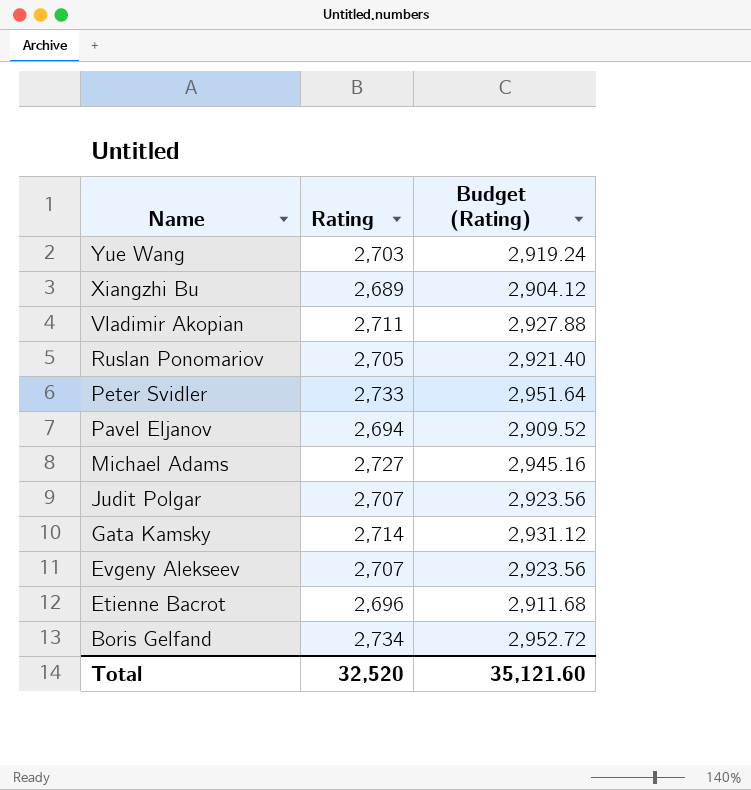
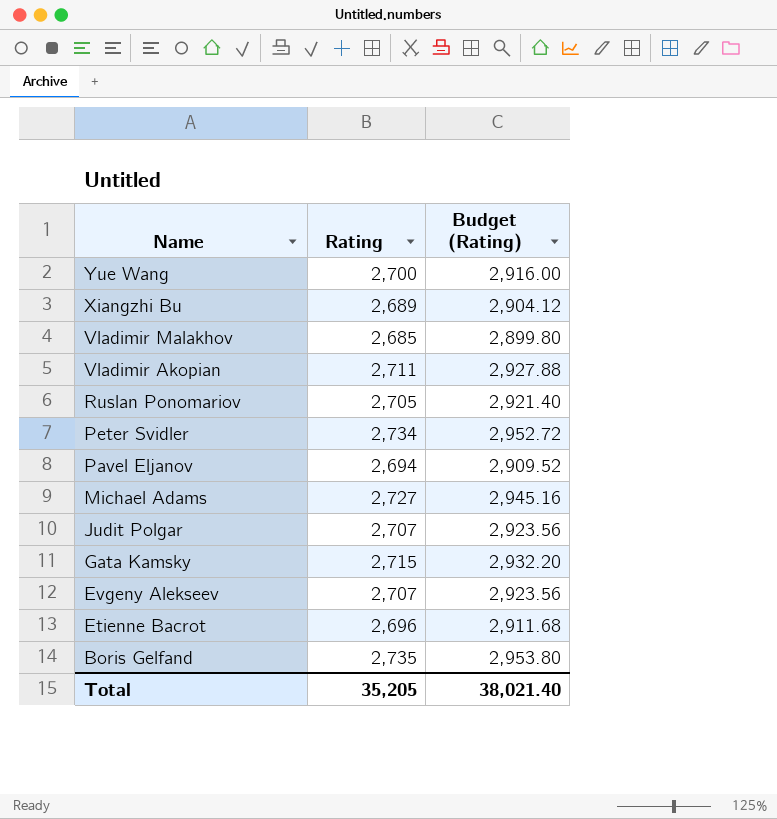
Yue Wang | Rating: 2,703 -> 2,700
Yue Wang | Budget (Rating): 2,919.24 -> 2,916.00
row Vladimir Malakhov: none -> 2,685 | 2,899.80
Peter Svidler | Rating: 2,733 -> 2,734
Peter Svidler | Budget (Rating): 2,951.64 -> 2,952.72
Gata Kamsky | Rating: 2,714 -> 2,715
Gata Kamsky | Budget (Rating): 2,931.12 -> 2,932.20
Boris Gelfand | Rating: 2,734 -> 2,735
Boris Gelfand | Budget (Rating): 2,952.72 -> 2,953.80
Total | Rating: 32,520 -> 35,205
Total | Budget (Rating): 35,121.60 -> 38,021.40

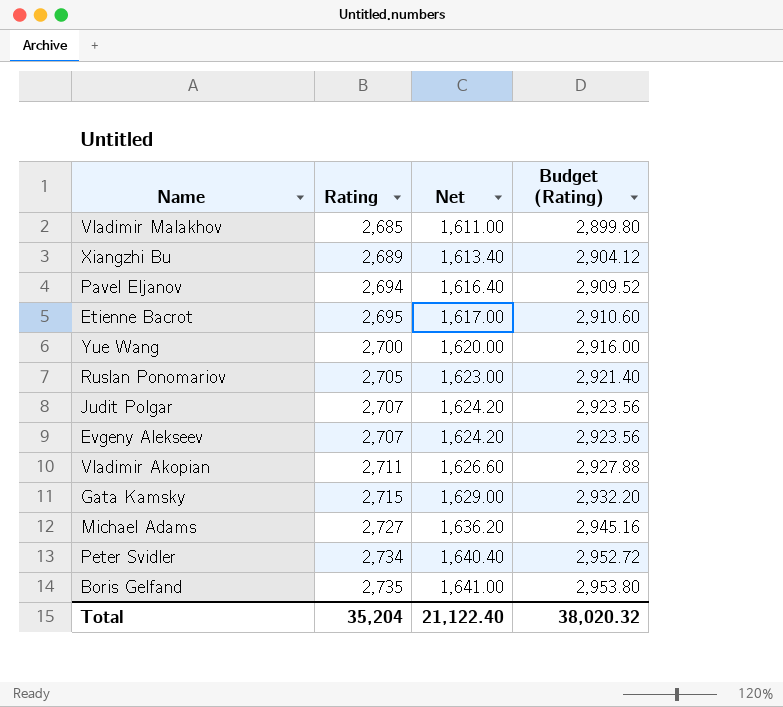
row order: Name descending -> Rating ascending
column Net | formula: none -> [Rating] * 0.6
Etienne Bacrot | Rating: 2,696 -> 2,695
Etienne Bacrot | Budget (Rating): 2,911.68 -> 2,910.60
Total | Rating: 35,205 -> 35,204
Total | Budget (Rating): 38,021.40 -> 38,020.32

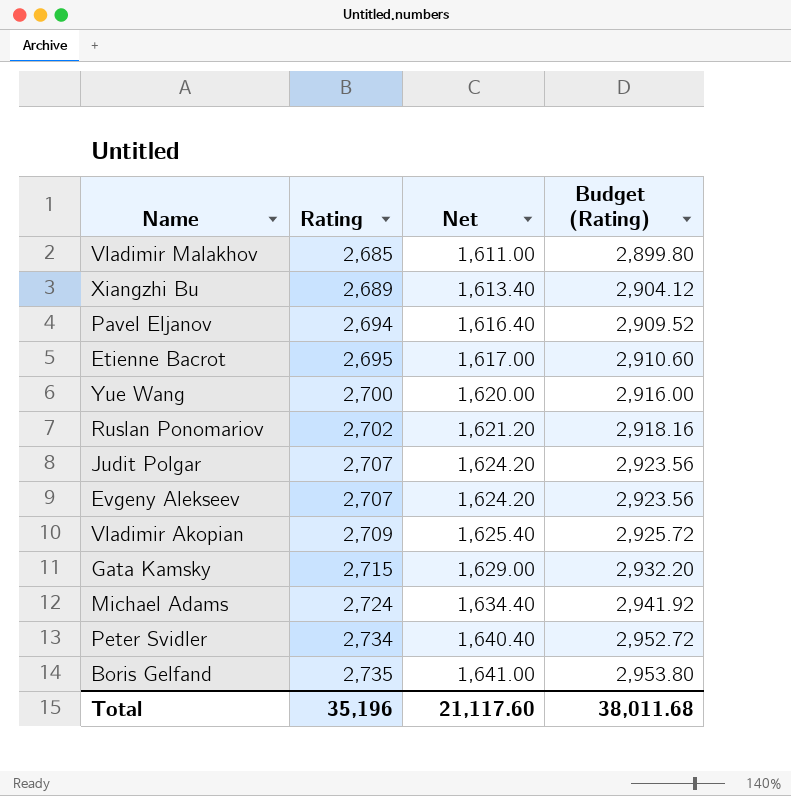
Ruslan Ponomariov | Rating: 2,705 -> 2,702
Ruslan Ponomariov | Net: 1,623.00 -> 1,621.20
Ruslan Ponomariov | Budget (Rating): 2,921.40 -> 2,918.16
Vladimir Akopian | Rating: 2,711 -> 2,709
Vladimir Akopian | Net: 1,626.60 -> 1,625.40
Vladimir Akopian | Budget (Rating): 2,927.88 -> 2,925.72
Michael Adams | Rating: 2,727 -> 2,724
Michael Adams | Net: 1,636.20 -> 1,634.40
Michael Adams | Budget (Rating): 2,945.16 -> 2,941.92
Total | Rating: 35,204 -> 35,196
Total | Net: 21,122.40 -> 21,117.60
Total | Budget (Rating): 38,020.32 -> 38,011.68

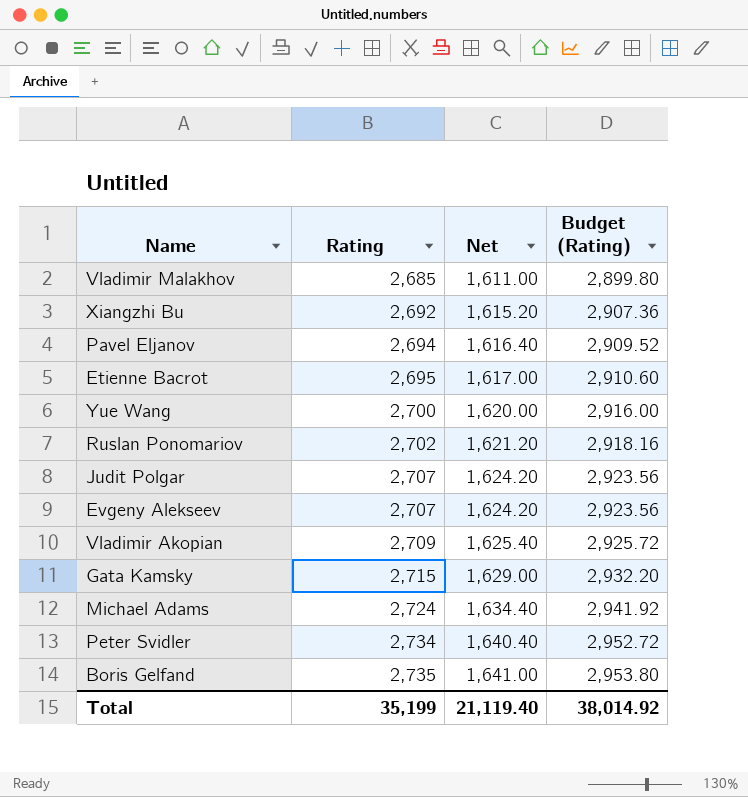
Xiangzhi Bu | Rating: 2,689 -> 2,692
Xiangzhi Bu | Net: 1,613.40 -> 1,615.20
Xiangzhi Bu | Budget (Rating): 2,904.12 -> 2,907.36
Total | Rating: 35,196 -> 35,199
Total | Net: 21,117.60 -> 21,119.40
Total | Budget (Rating): 38,011.68 -> 38,014.92

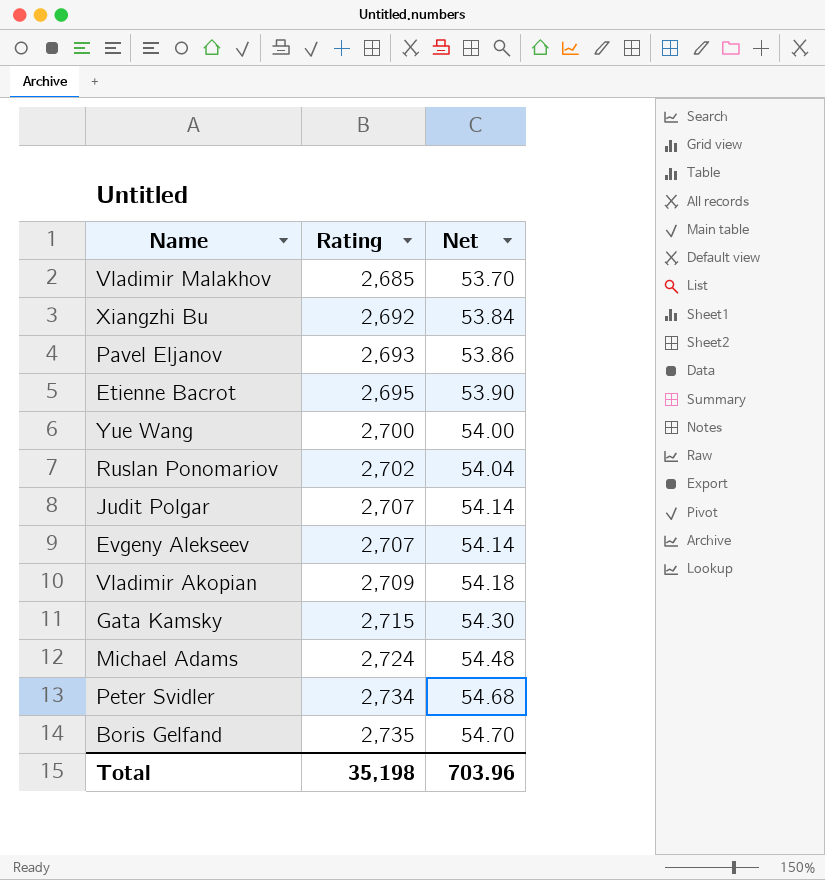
column Budget (Rating) | formula: [Rating] * 1.08 -> none
column Net | formula: [Rating] * 0.6 -> [Rating] * 0.02
Pavel Eljanov | Rating: 2,694 -> 2,693
Total | Rating: 35,199 -> 35,198
Total | Net: 21,119.40 -> 703.96

